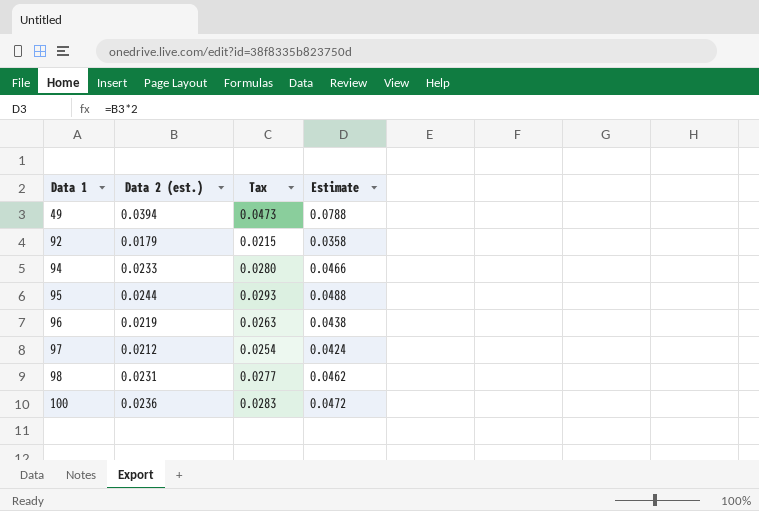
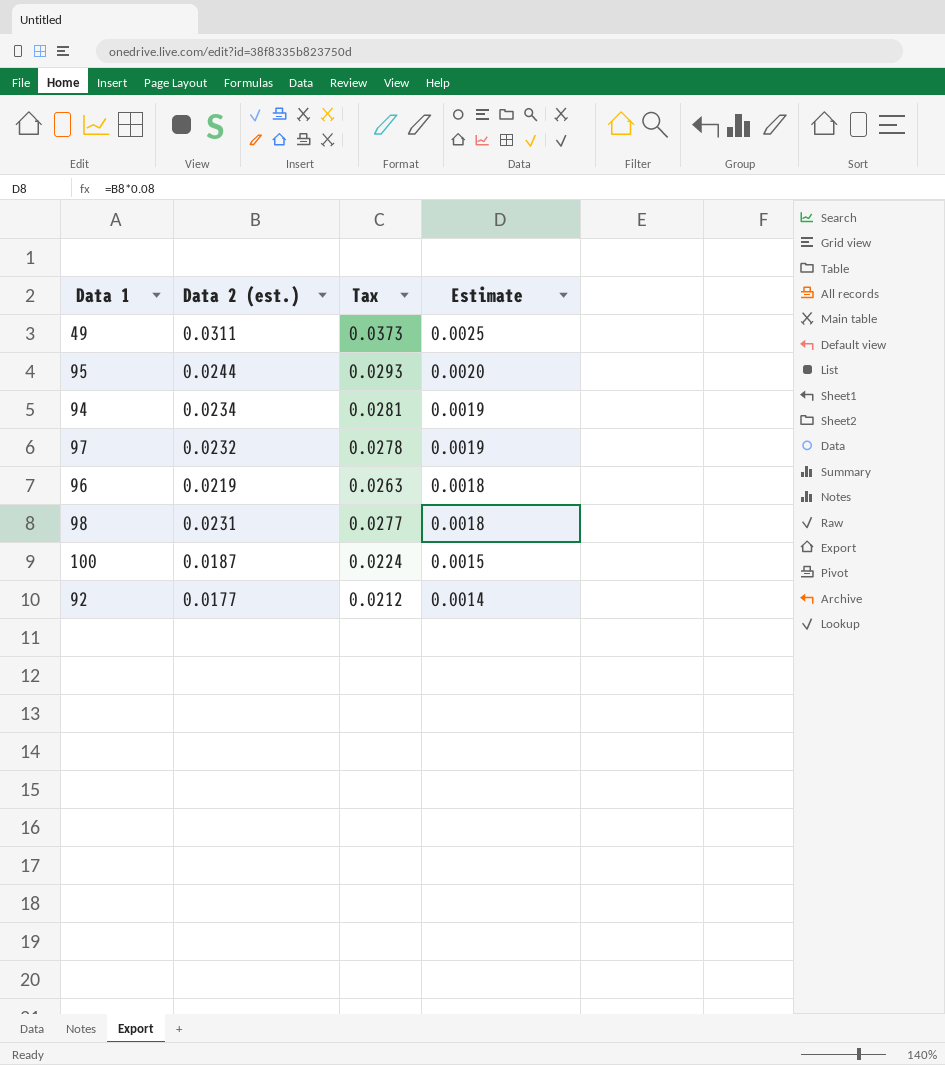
row order: Data 1 ascending -> Estimate descending
column Estimate | formula: [Data 2 (est.)] * 2 -> [Data 2 (est.)] * 0.08
49 | Data 2 (est.): 0.0394 -> 0.0311
49 | Tax: 0.0473 -> 0.0373
94 | Data 2 (est.): 0.0233 -> 0.0234
94 | Tax: 0.0280 -> 0.0281
97 | Data 2 (est.): 0.0212 -> 0.0232
97 | Tax: 0.0254 -> 0.0278
100 | Data 2 (est.): 0.0236 -> 0.0187
100 | Tax: 0.0283 -> 0.0224
92 | Data 2 (est.): 0.0179 -> 0.0177
92 | Tax: 0.0215 -> 0.0212

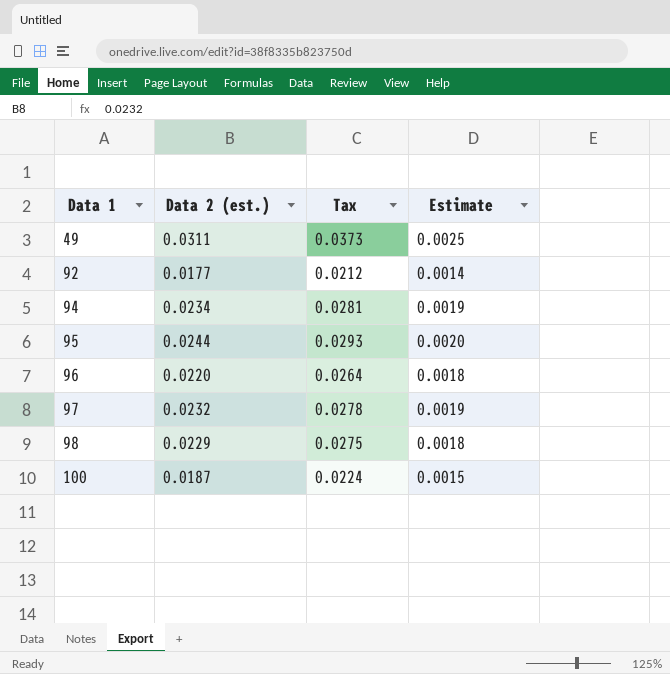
row order: Estimate descending -> Data 1 ascending
96 | Data 2 (est.): 0.0219 -> 0.0220
96 | Tax: 0.0263 -> 0.0264
98 | Data 2 (est.): 0.0231 -> 0.0229
98 | Tax: 0.0277 -> 0.0275

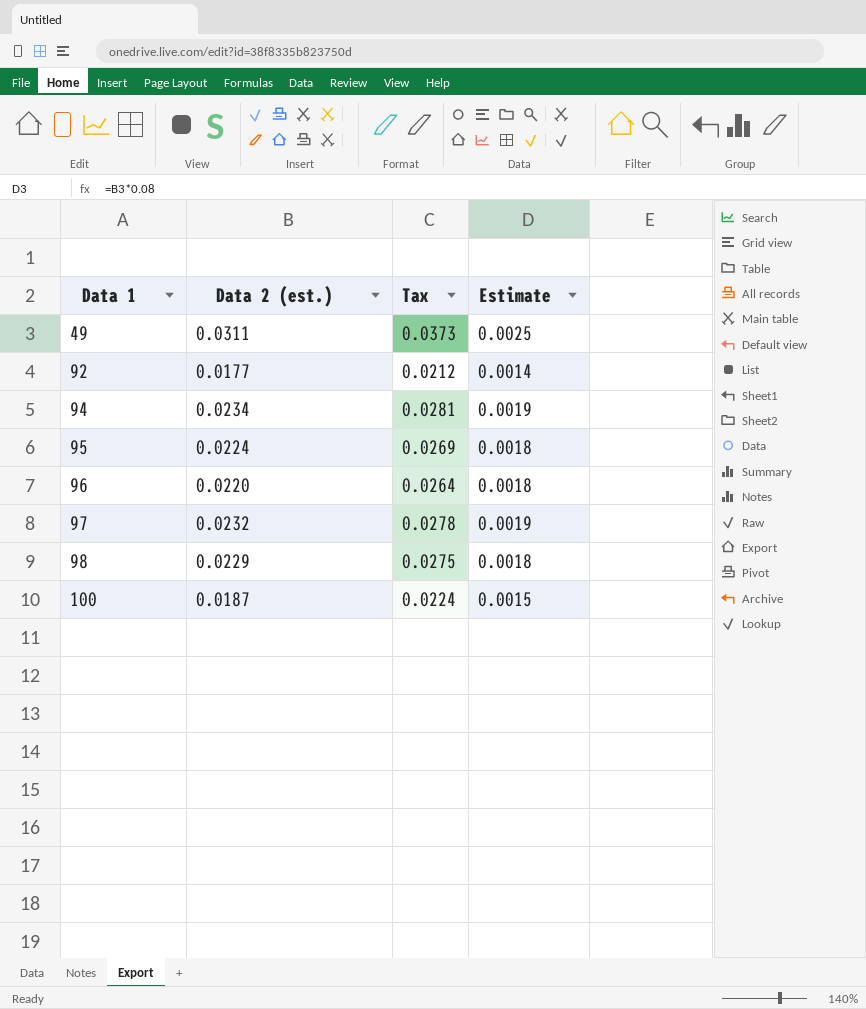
95 | Data 2 (est.): 0.0244 -> 0.0224
95 | Tax: 0.0293 -> 0.0269
95 | Estimate: 0.0020 -> 0.0018

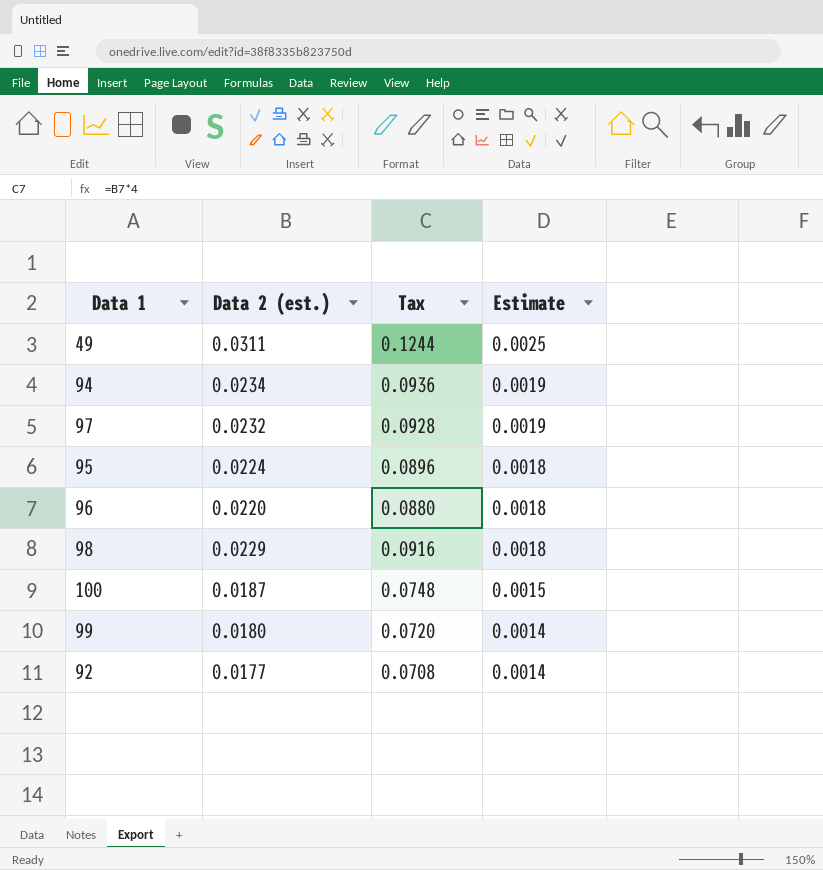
row order: Data 1 ascending -> Estimate descending
column Tax | formula: [Data 2 (est.)] * 1.2 -> [Data 2 (est.)] * 4
row 99: none -> 0.0180 | 0.0720 | 0.0014

